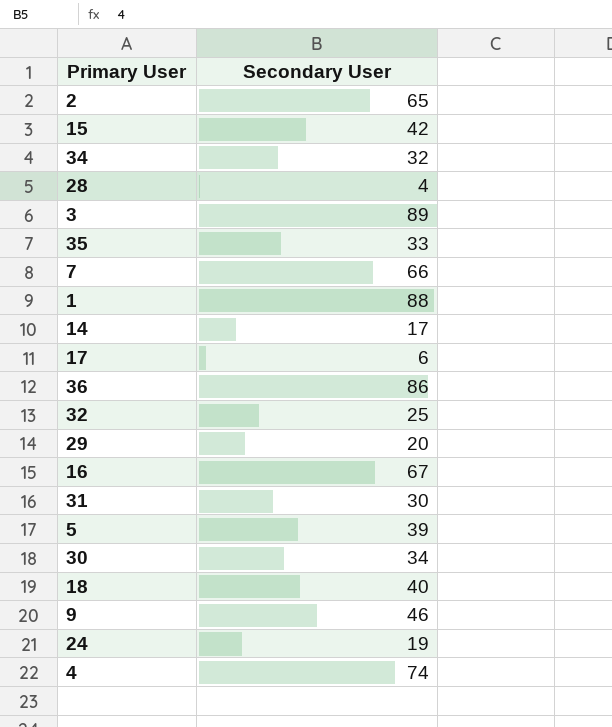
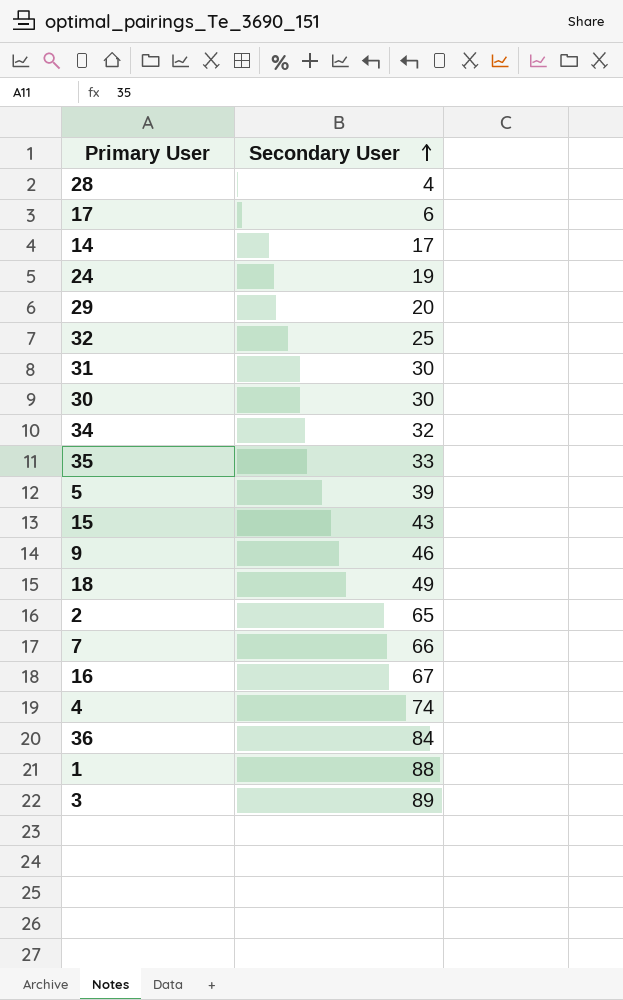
row order: none -> Secondary User ascending
30 | Secondary User: 34 -> 30
15 | Secondary User: 42 -> 43
18 | Secondary User: 40 -> 49
36 | Secondary User: 86 -> 84

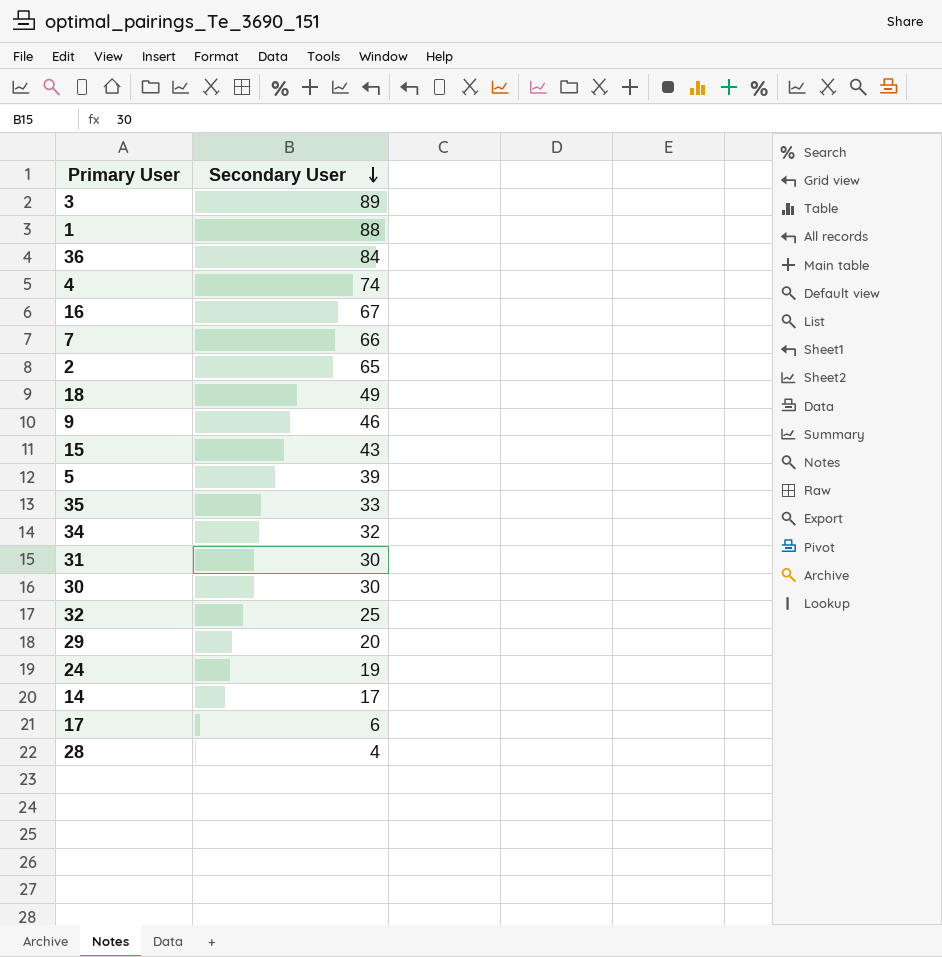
row order: Secondary User ascending -> Secondary User descending

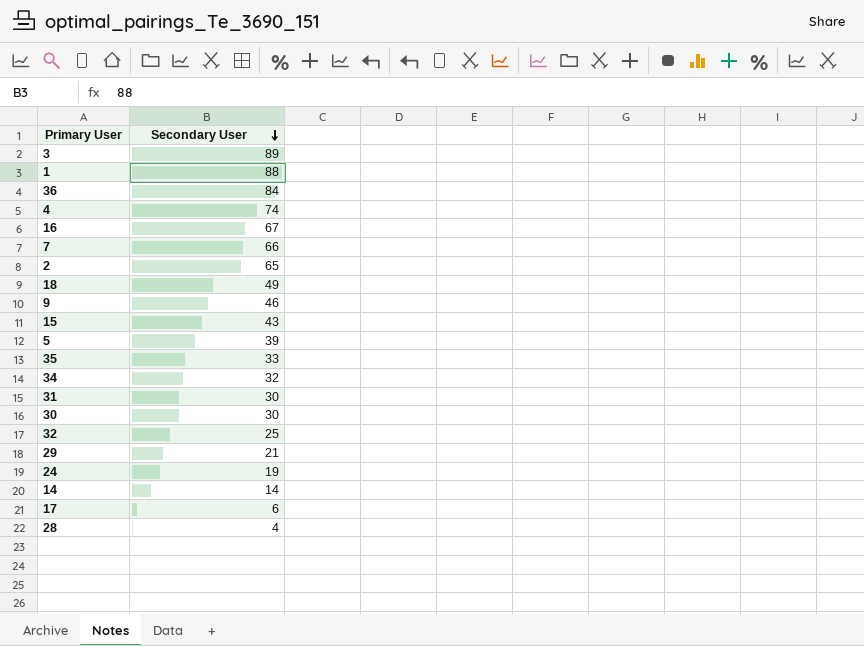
29 | Secondary User: 20 -> 21
14 | Secondary User: 17 -> 14

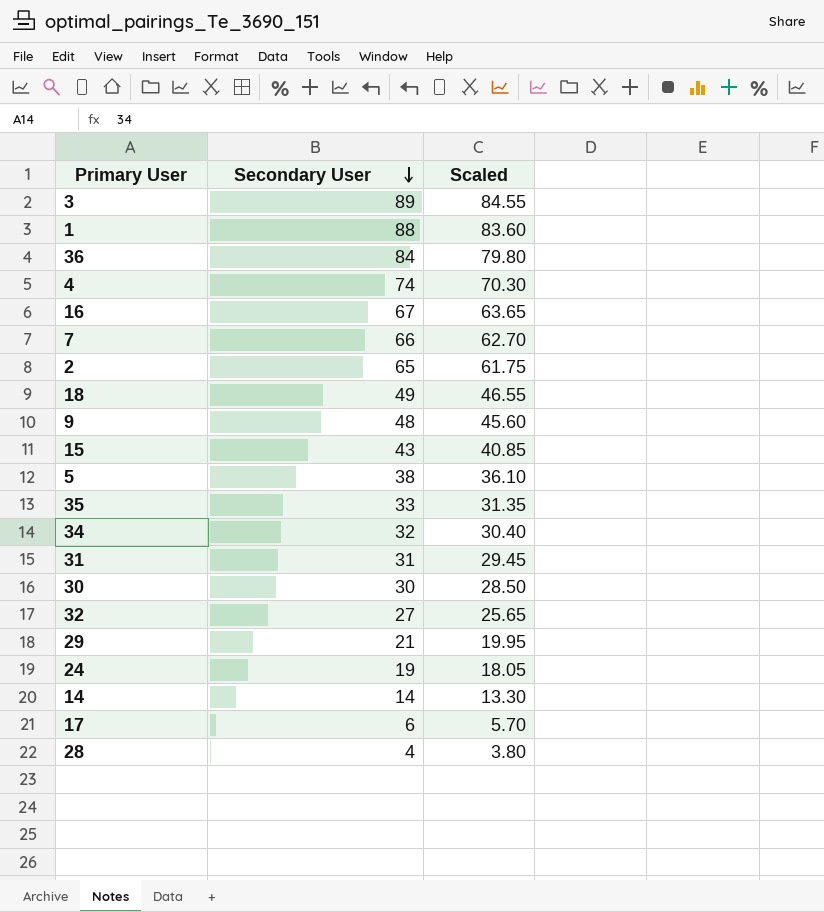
column Scaled | formula: none -> [Secondary User] * 0.95
9 | Secondary User: 46 -> 48
5 | Secondary User: 39 -> 38
31 | Secondary User: 30 -> 31
32 | Secondary User: 25 -> 27

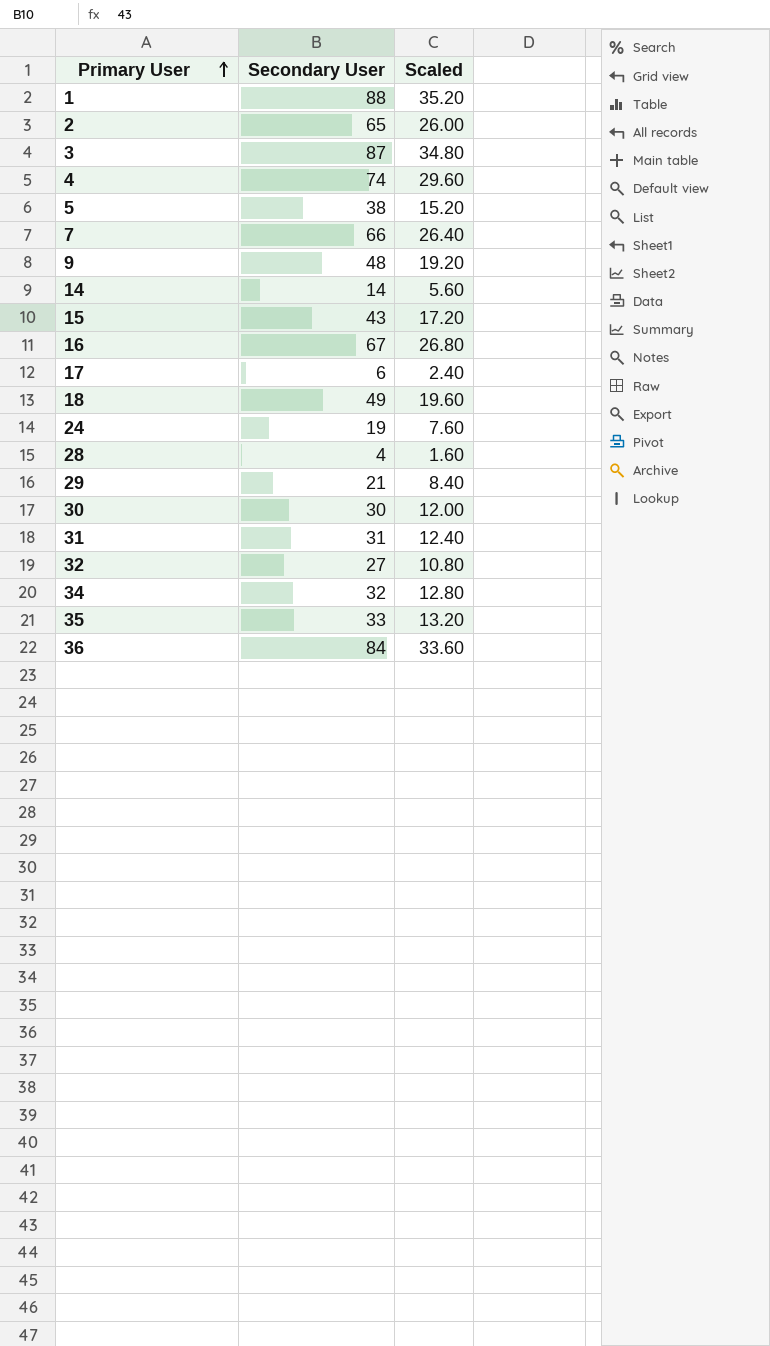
row order: Secondary User descending -> Primary User ascending
column Scaled | formula: [Secondary User] * 0.95 -> [Secondary User] * 0.4
3 | Secondary User: 89 -> 87

